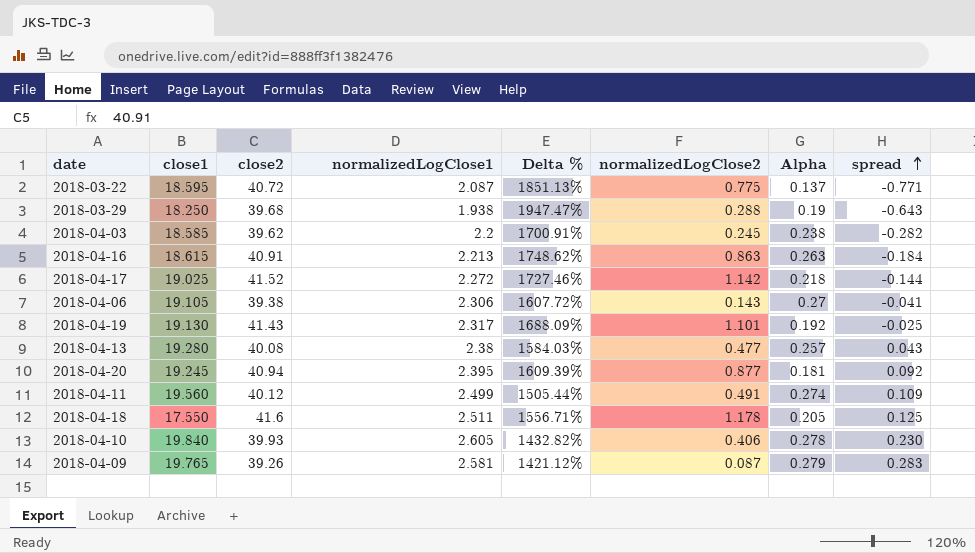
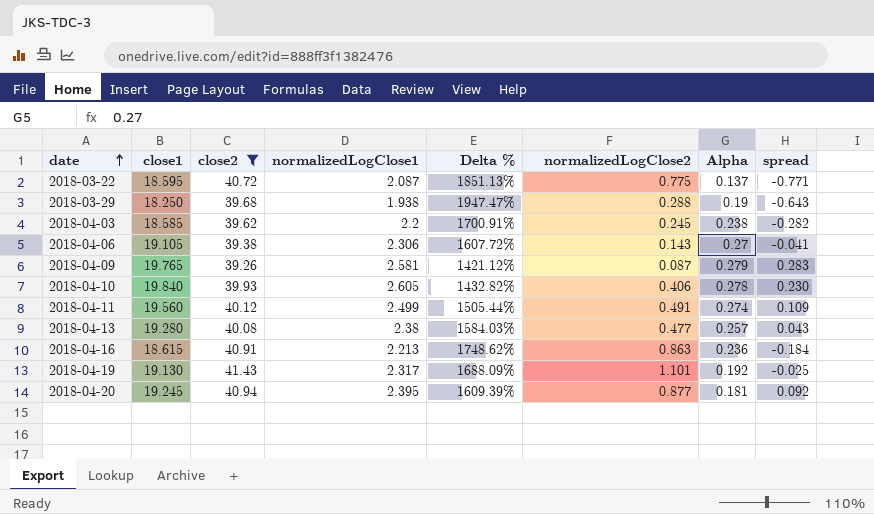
filter: none -> close2 <= 41.43
row order: spread ascending -> date ascending
2018-04-16 | Alpha: 0.263 -> 0.236

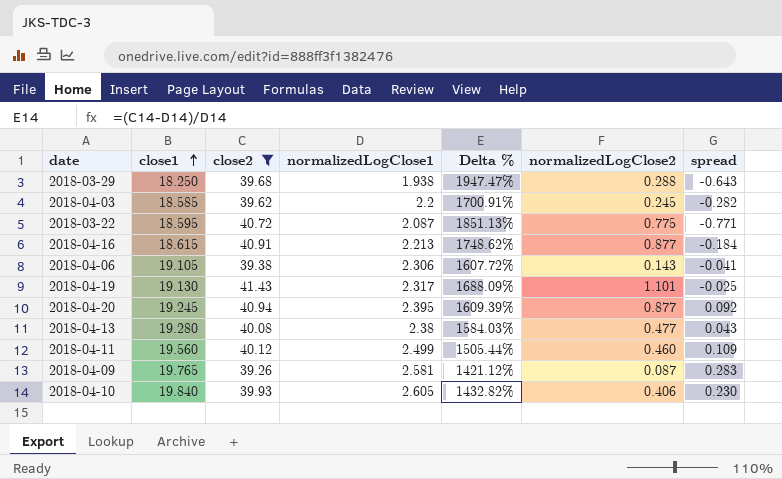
row order: date ascending -> close1 ascending
column Alpha | position: 7 -> none
2018-04-16 | normalizedLogClose2: 0.863 -> 0.877
2018-04-11 | normalizedLogClose2: 0.491 -> 0.460

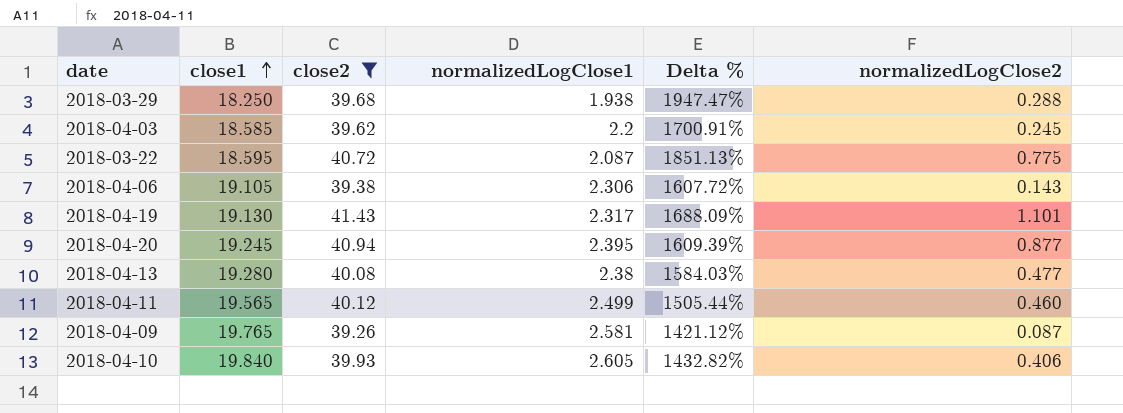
column spread | position: 7 -> none
row 2018-04-16: 18.615 | 40.91 | 2.213 | 1748.62% | 0.877 | -0.184 -> none
2018-04-11 | close1: 19.560 -> 19.565

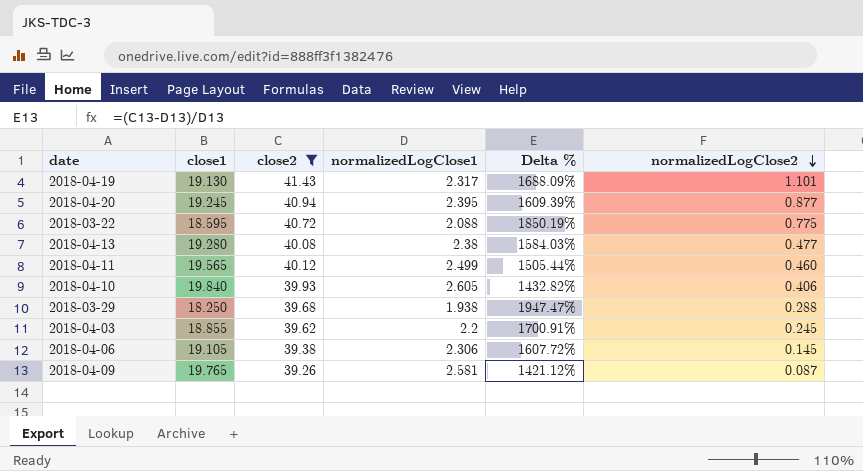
row order: close1 ascending -> normalizedLogClose2 descending
2018-03-22 | normalizedLogClose1: 2.087 -> 2.088
2018-03-22 | Delta %: 1851.13% -> 1850.19%
2018-04-03 | close1: 18.585 -> 18.855
2018-04-06 | normalizedLogClose2: 0.143 -> 0.145

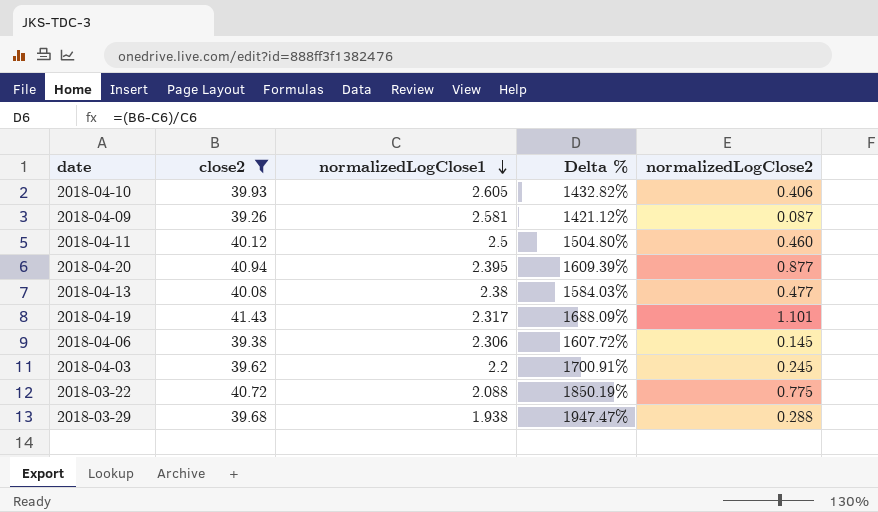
row order: normalizedLogClose2 descending -> normalizedLogClose1 descending
column close1 | position: 2 -> none
2018-04-11 | normalizedLogClose1: 2.499 -> 2.5
2018-04-11 | Delta %: 1505.44% -> 1504.80%

